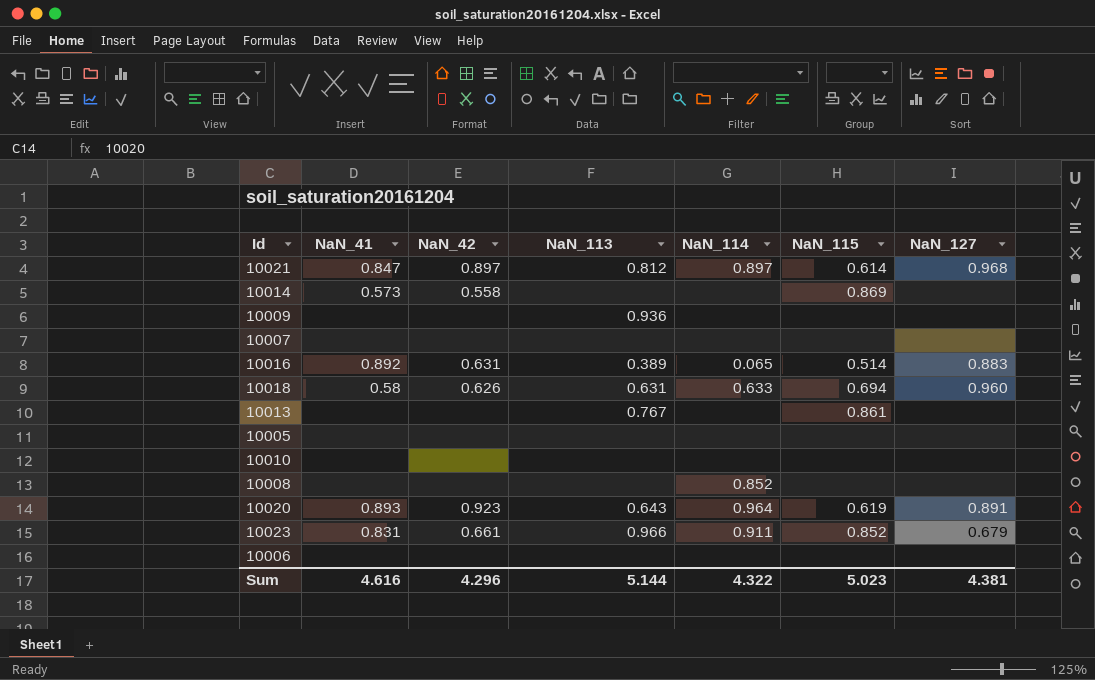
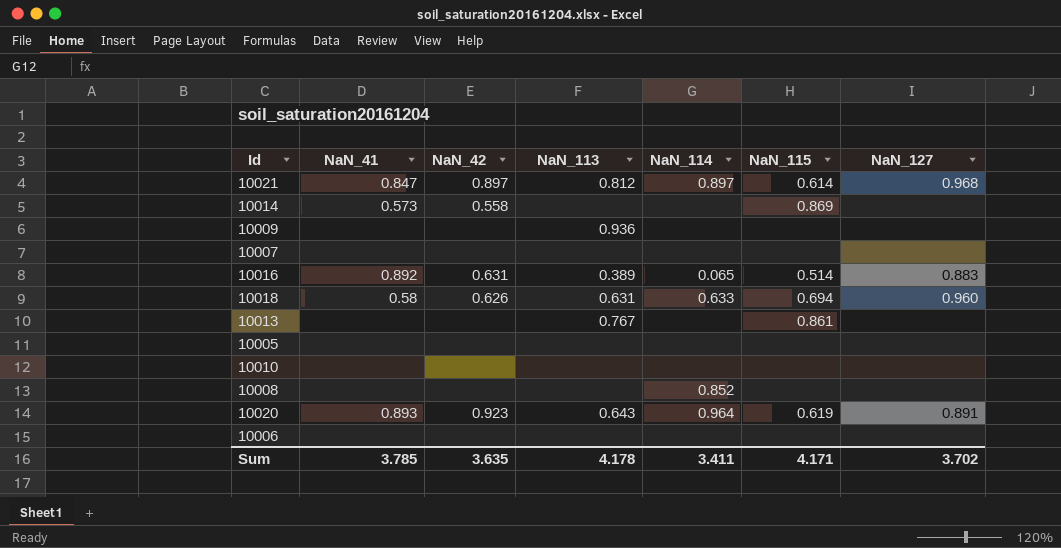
row 10023: 0.831 | 0.661 | 0.966 | 0.911 | 0.852 | 0.679 -> none
Sum | NaN_41: 4.616 -> 3.785
Sum | NaN_42: 4.296 -> 3.635
Sum | NaN_113: 5.144 -> 4.178
Sum | NaN_114: 4.322 -> 3.411
Sum | NaN_115: 5.023 -> 4.171
Sum | NaN_127: 4.381 -> 3.702

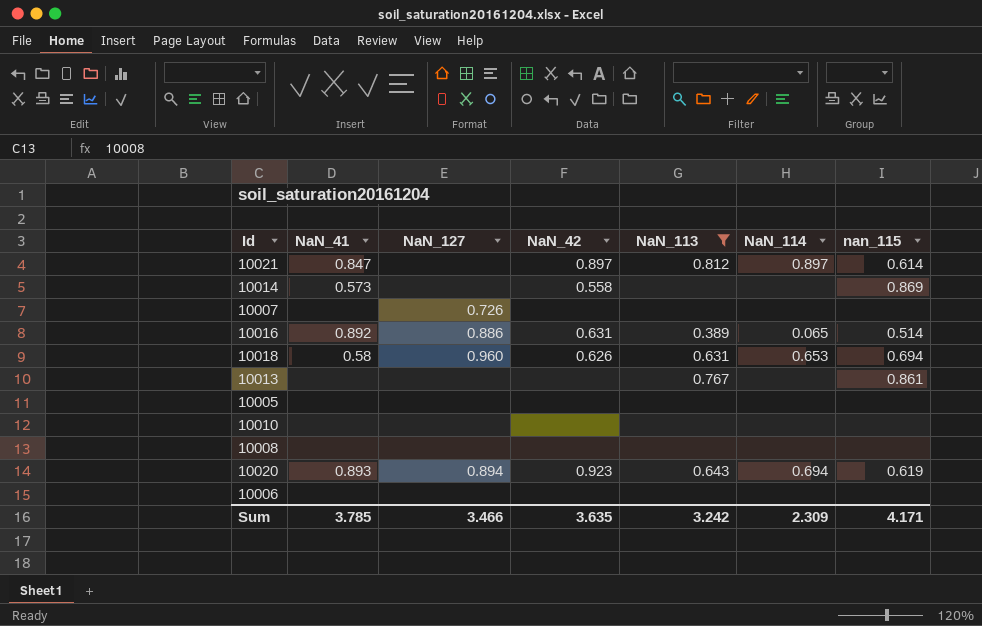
filter: none -> NaN_113 != 0.936
column NaN_127 | position: 7 -> 3
column name: NaN_115 -> nan_115
10021 | NaN_127: 0.968 -> none
10007 | NaN_127: none -> 0.726
10016 | NaN_127: 0.883 -> 0.886
10018 | NaN_114: 0.633 -> 0.653
10008 | NaN_114: 0.852 -> none
10020 | NaN_127: 0.891 -> 0.894
10020 | NaN_114: 0.964 -> 0.694
Sum | NaN_127: 3.702 -> 3.466
Sum | NaN_113: 4.178 -> 3.242
Sum | NaN_114: 3.411 -> 2.309

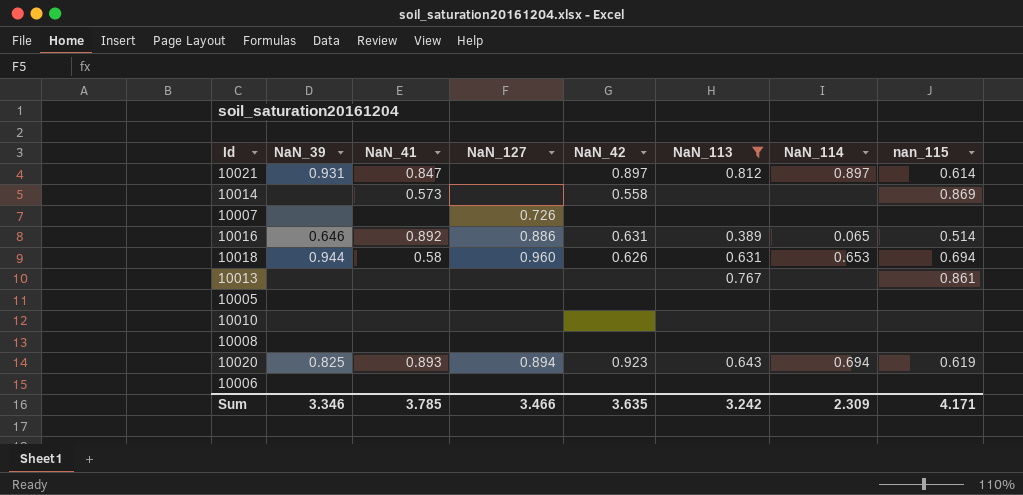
column NaN_39 | position: none -> 2

